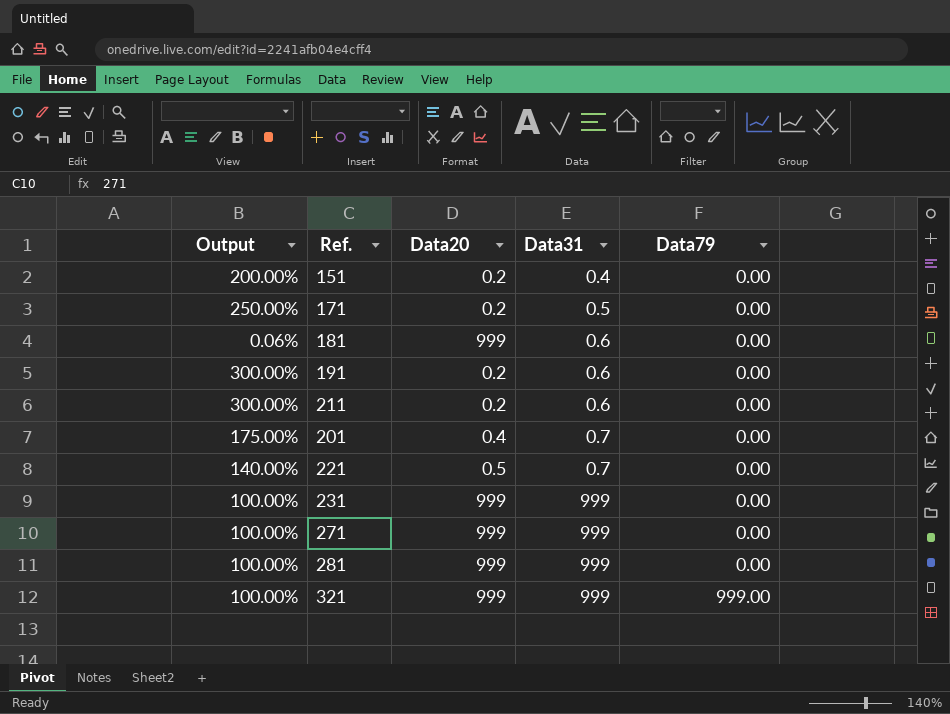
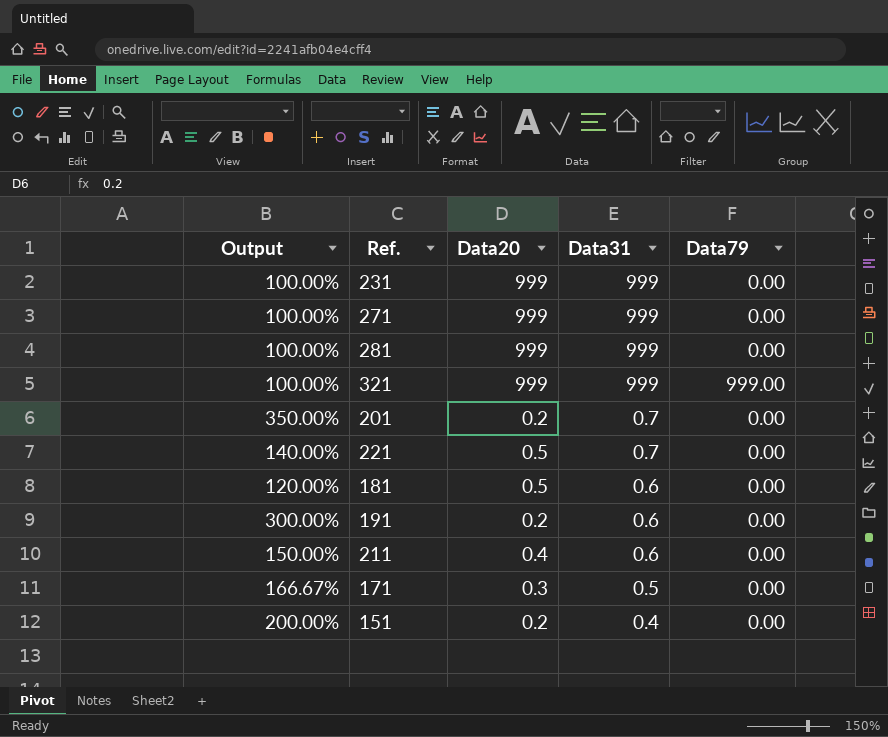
row order: Data31 ascending -> Data31 descending
201 | Output: 175.00% -> 350.00%
201 | Data20: 0.4 -> 0.2
181 | Output: 0.06% -> 120.00%
181 | Data20: 999 -> 0.5
211 | Output: 300.00% -> 150.00%
211 | Data20: 0.2 -> 0.4
171 | Output: 250.00% -> 166.67%
171 | Data20: 0.2 -> 0.3

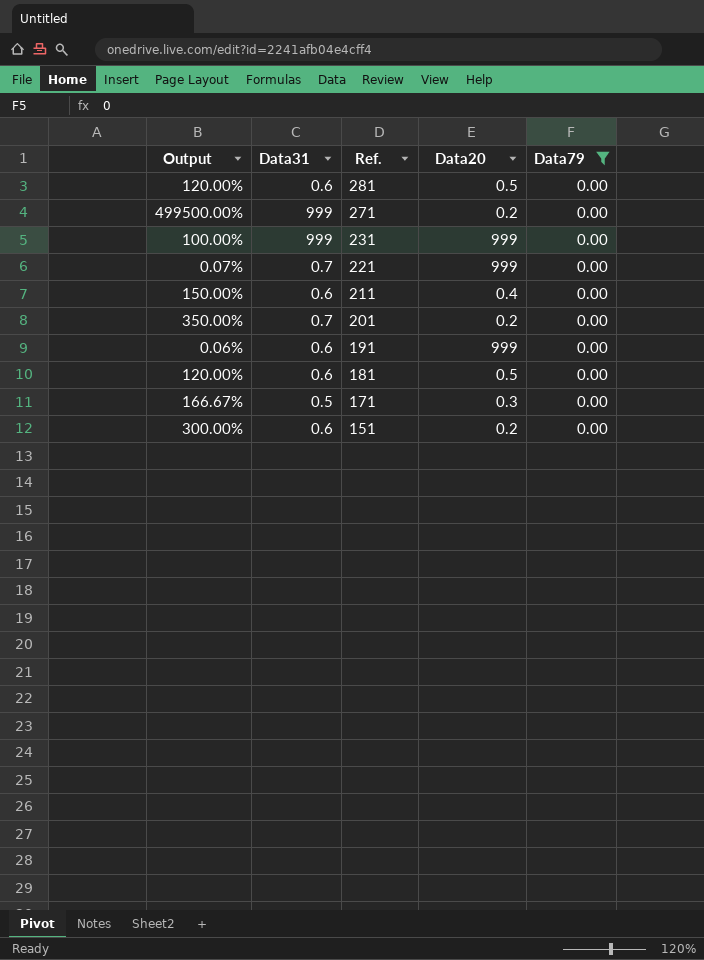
filter: none -> Data79 = 0.00
row order: Data31 descending -> Ref. descending
column Data31 | position: 4 -> 2
281 | Output: 100.00% -> 120.00%
281 | Data31: 999 -> 0.6
281 | Data20: 999 -> 0.5
271 | Output: 100.00% -> 499500.00%
271 | Data20: 999 -> 0.2
221 | Output: 140.00% -> 0.07%
221 | Data20: 0.5 -> 999
191 | Output: 300.00% -> 0.06%
191 | Data20: 0.2 -> 999
151 | Output: 200.00% -> 300.00%
151 | Data31: 0.4 -> 0.6

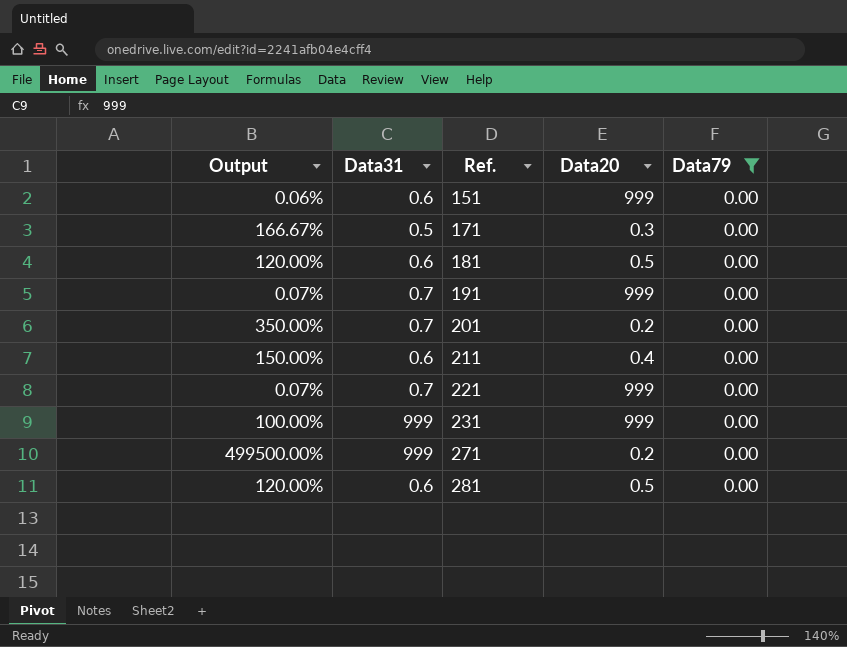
row order: Ref. descending -> Ref. ascending
151 | Output: 300.00% -> 0.06%
151 | Data20: 0.2 -> 999
191 | Output: 0.06% -> 0.07%
191 | Data31: 0.6 -> 0.7

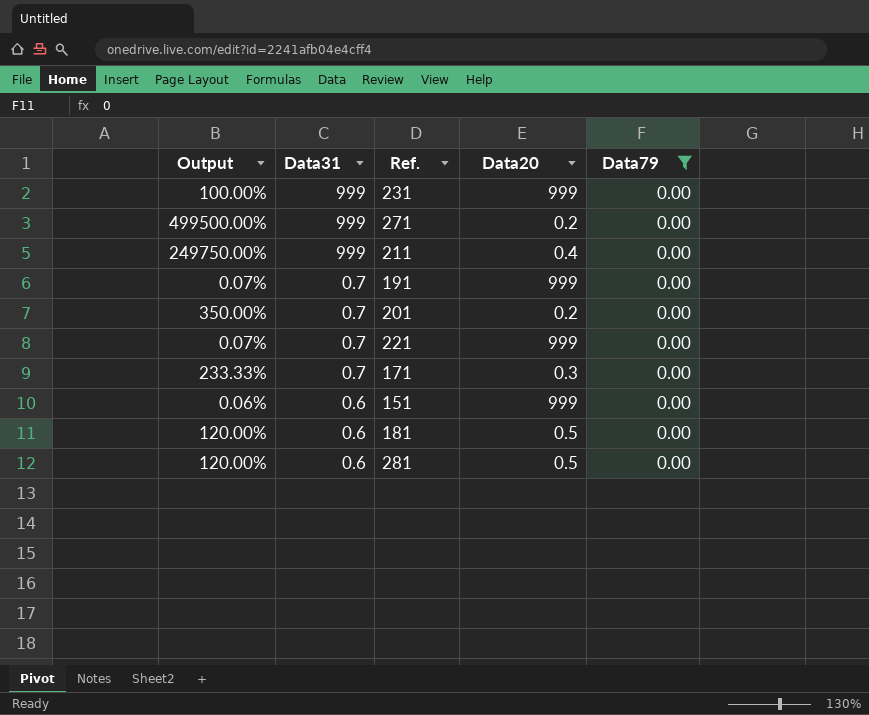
row order: Ref. ascending -> Data31 descending
211 | Output: 150.00% -> 249750.00%
211 | Data31: 0.6 -> 999
171 | Output: 166.67% -> 233.33%
171 | Data31: 0.5 -> 0.7

